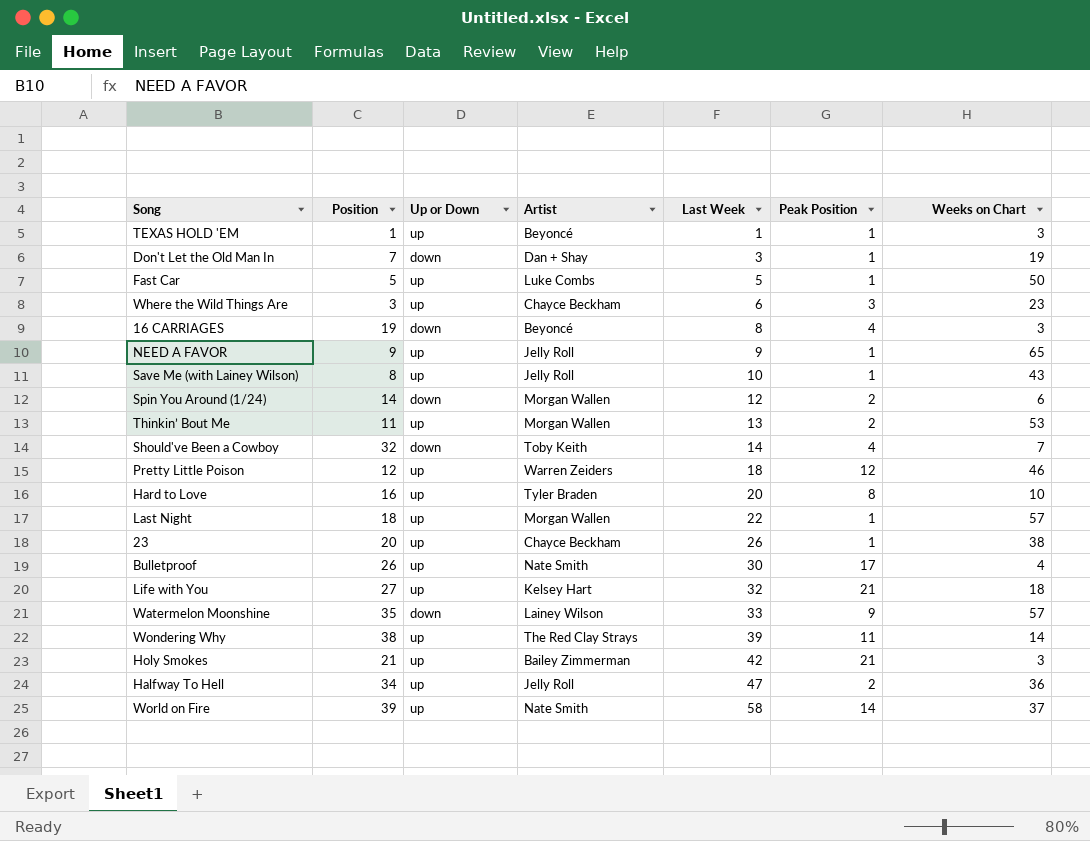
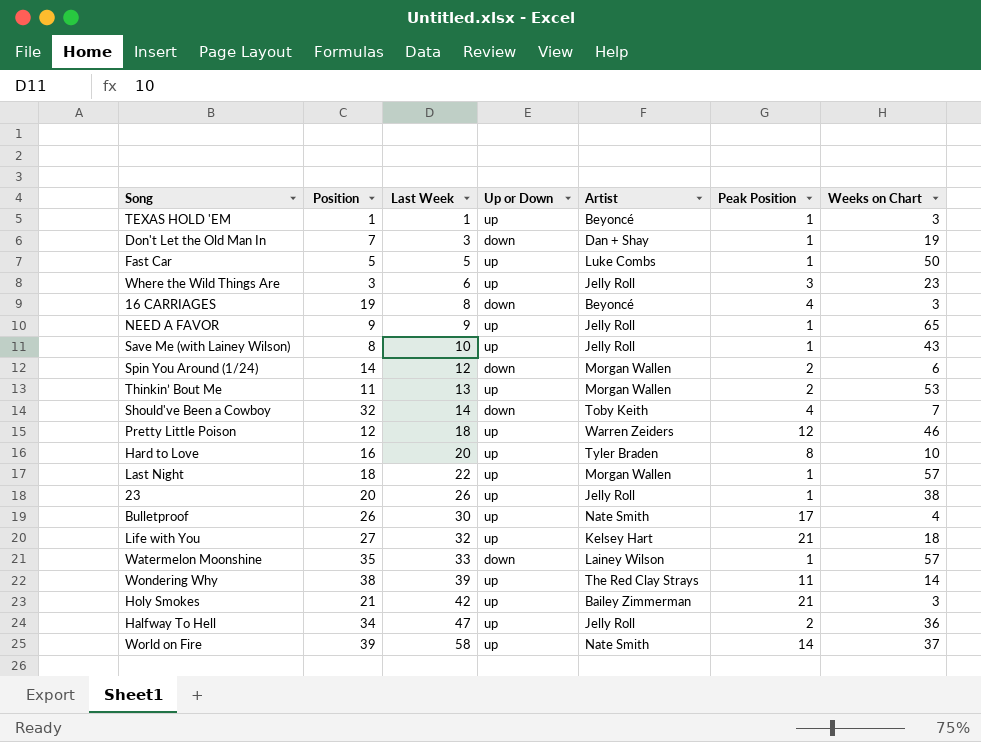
column Last Week | position: 5 -> 3
Where the Wild Things Are | Artist: Chayce Beckham -> Jelly Roll
23 | Artist: Chayce Beckham -> Jelly Roll
Watermelon Moonshine | Peak Position: 9 -> 1

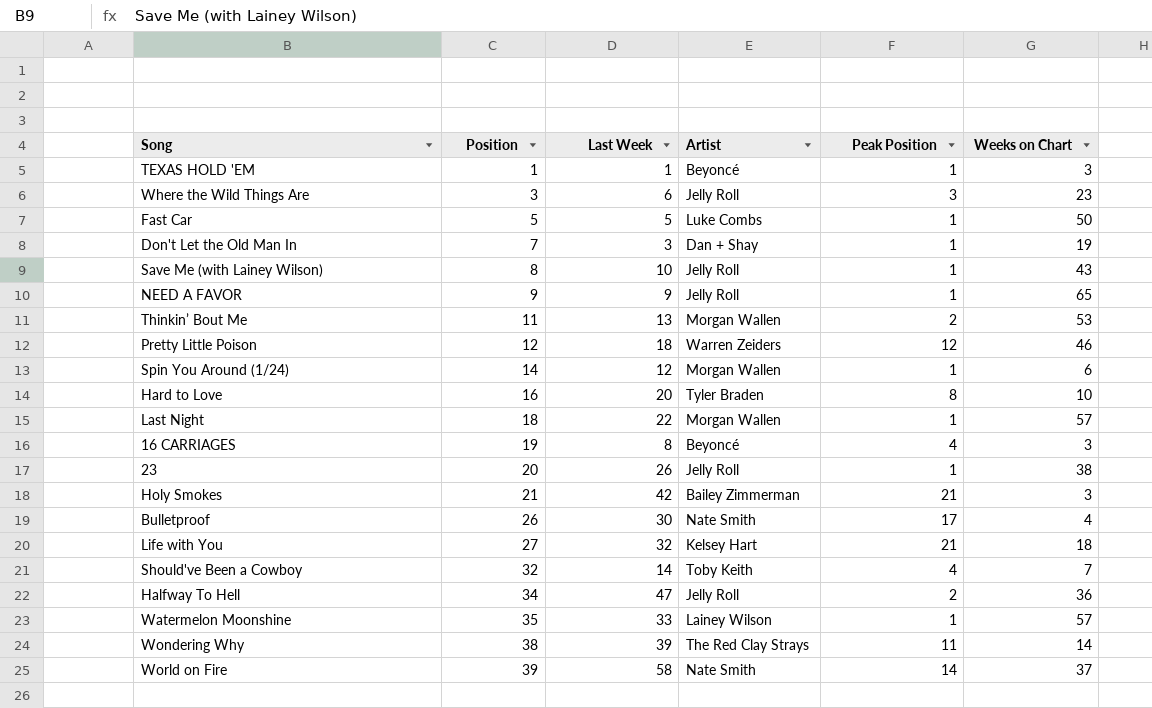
row order: Last Week ascending -> Position ascending
column Up or Down | position: 4 -> none
Spin You Around (1/24) | Peak Position: 2 -> 1

